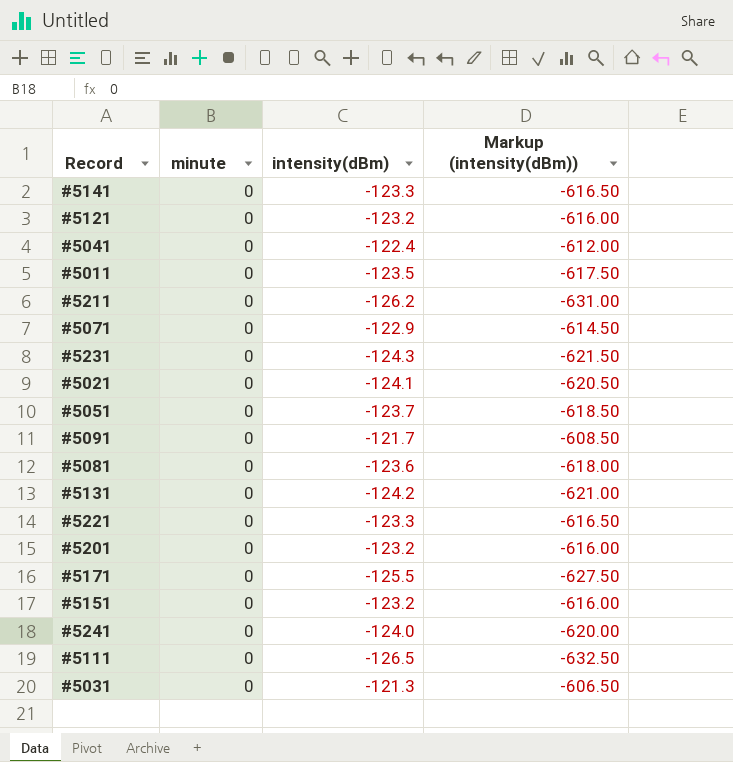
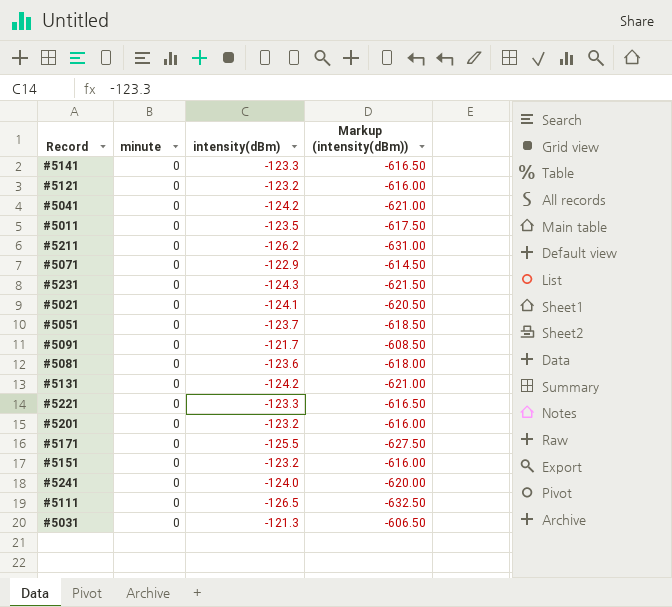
#5041 | intensity(dBm): -122.4 -> -124.2
#5041 | Markup (intensity(dBm)): -612.00 -> -621.00

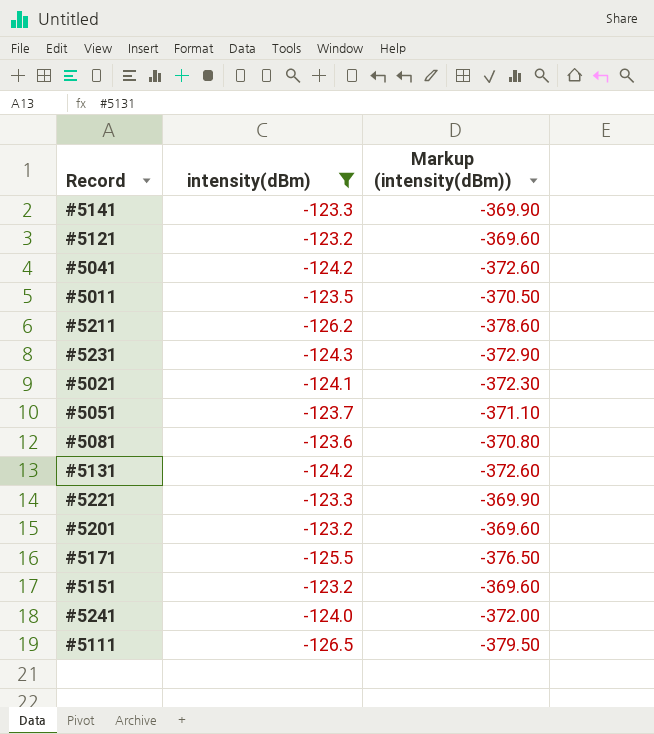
filter: none -> intensity(dBm) <= -123.2
column minute | position: 2 -> none
column Markup (intensity(dBm)) | formula: [intensity(dBm)] * 5 -> [intensity(dBm)] * 3

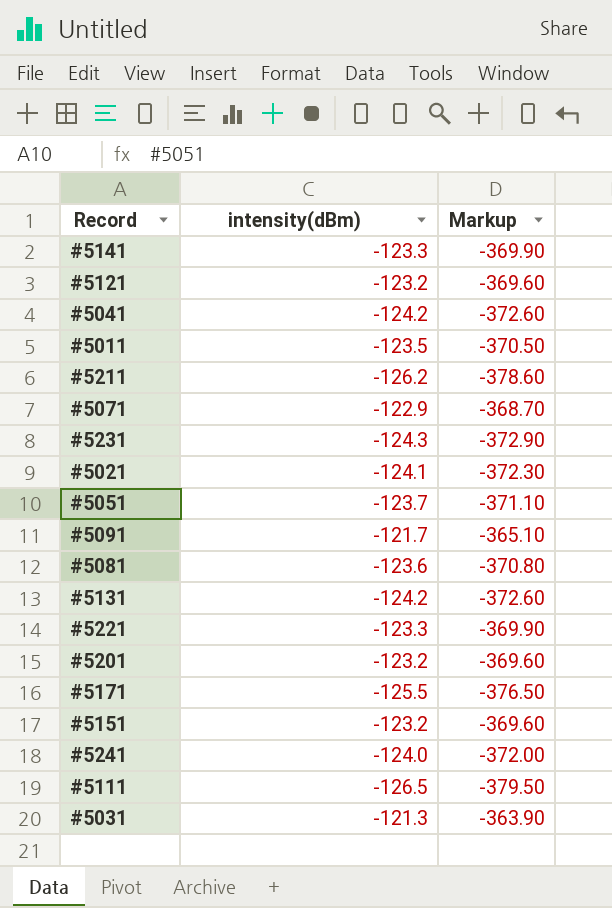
filter: intensity(dBm) <= -123.2 -> none
column name: Markup (intensity(dBm)) -> Markup

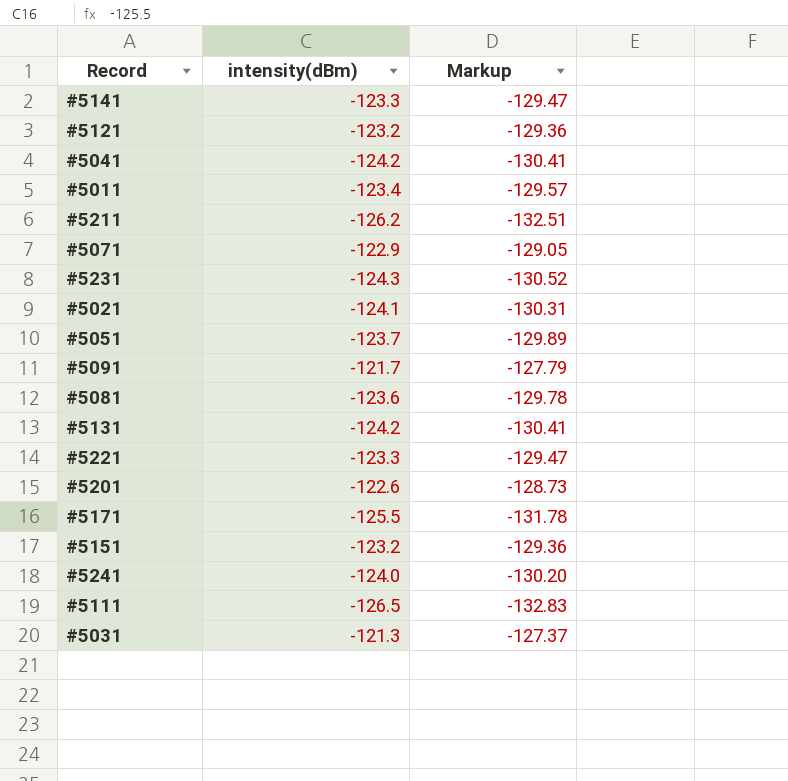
column Markup | formula: [intensity(dBm)] * 3 -> [intensity(dBm)] * 1.05
#5011 | intensity(dBm): -123.5 -> -123.4
#5201 | intensity(dBm): -123.2 -> -122.6

